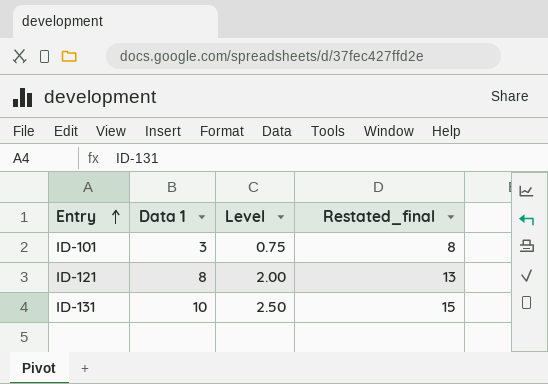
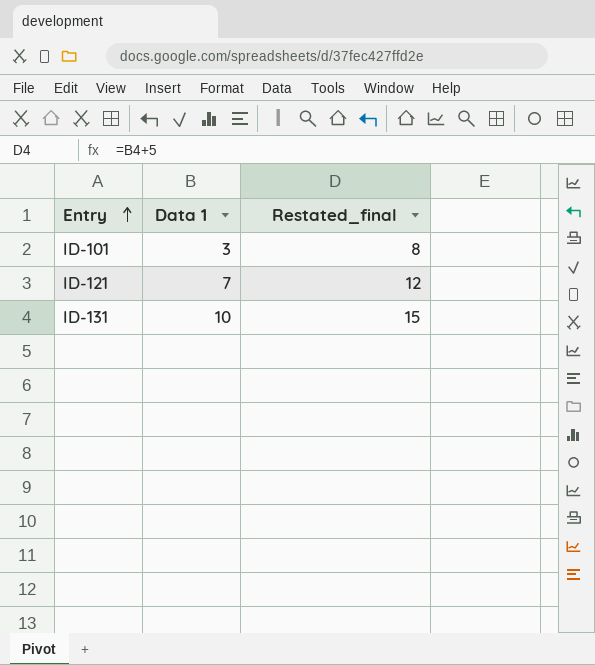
column Level | formula: [Data 1] * 0.25 -> none
ID-121 | Data 1: 8 -> 7
ID-121 | Restated_final: 13 -> 12

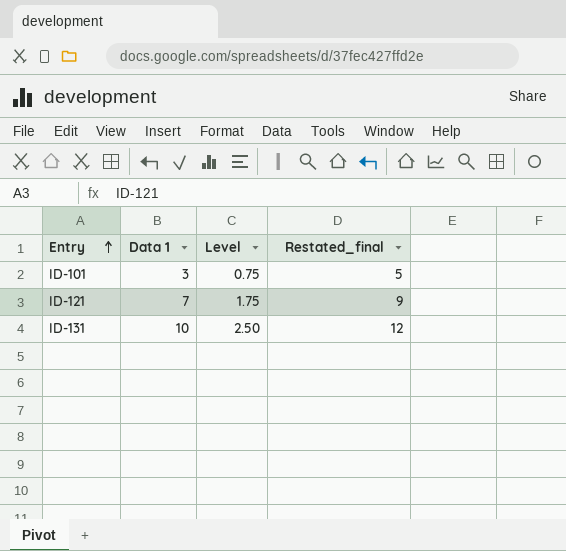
column Level | formula: none -> [Data 1] * 0.25
column Restated_final | formula: [Data 1] + 5 -> [Data 1] + 2

